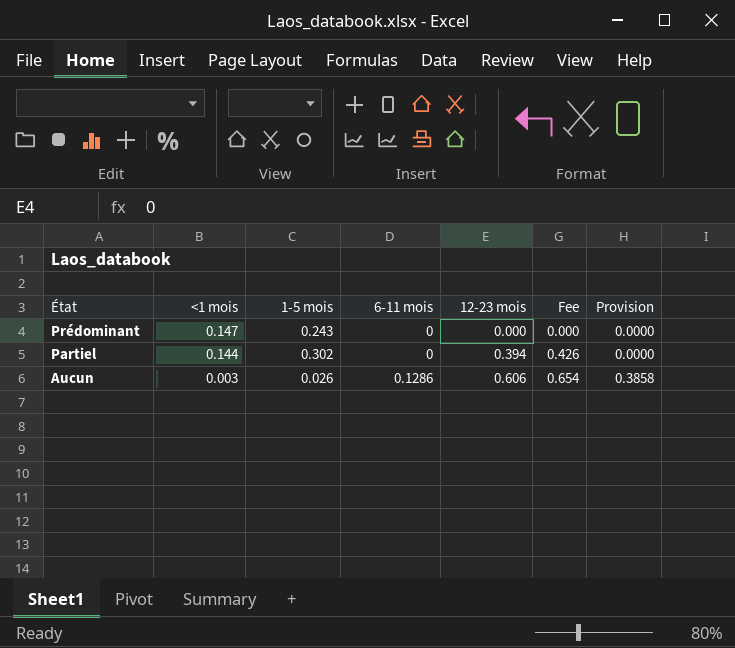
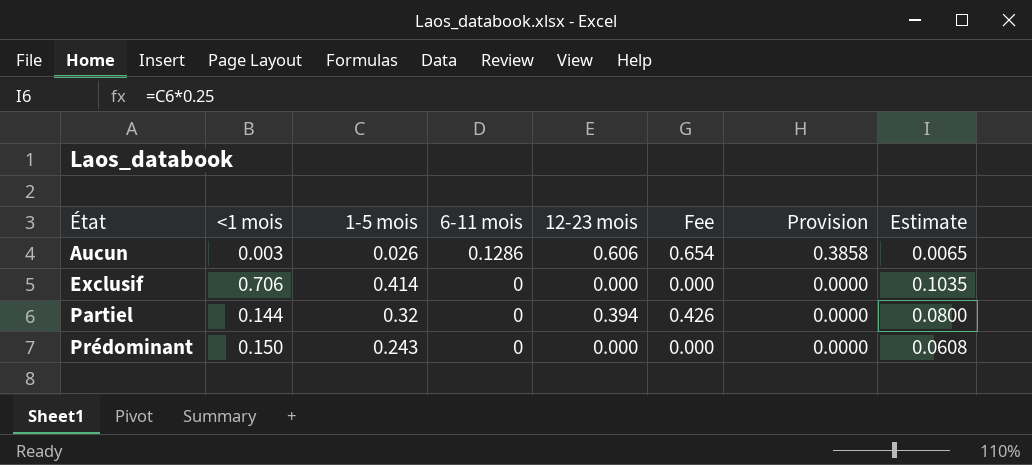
row order: État descending -> État ascending
column Estimate | formula: none -> [1-5 mois] * 0.25
row Exclusif: none -> 0.706 | 0.414 | 0 | 0.000 | 0.000 | 0.0000 | 0.1035
Partiel | 1-5 mois: 0.302 -> 0.32
Prédominant | <1 mois: 0.147 -> 0.150

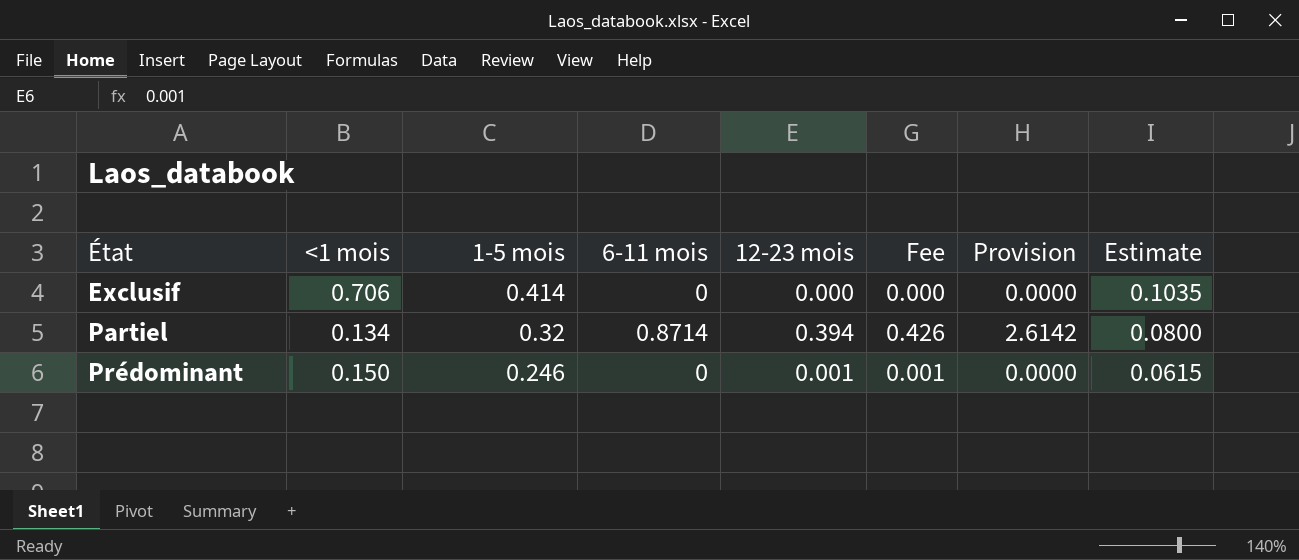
row Aucun: 0.003 | 0.026 | 0.1286 | 0.606 | 0.654 | 0.3858 | 0.0065 -> none
Partiel | <1 mois: 0.144 -> 0.134
Partiel | 6-11 mois: 0 -> 0.8714
Partiel | Provision: 0.0000 -> 2.6142
Prédominant | 1-5 mois: 0.243 -> 0.246
Prédominant | 12-23 mois: 0.000 -> 0.001
Prédominant | Fee: 0.000 -> 0.001
Prédominant | Estimate: 0.0608 -> 0.0615

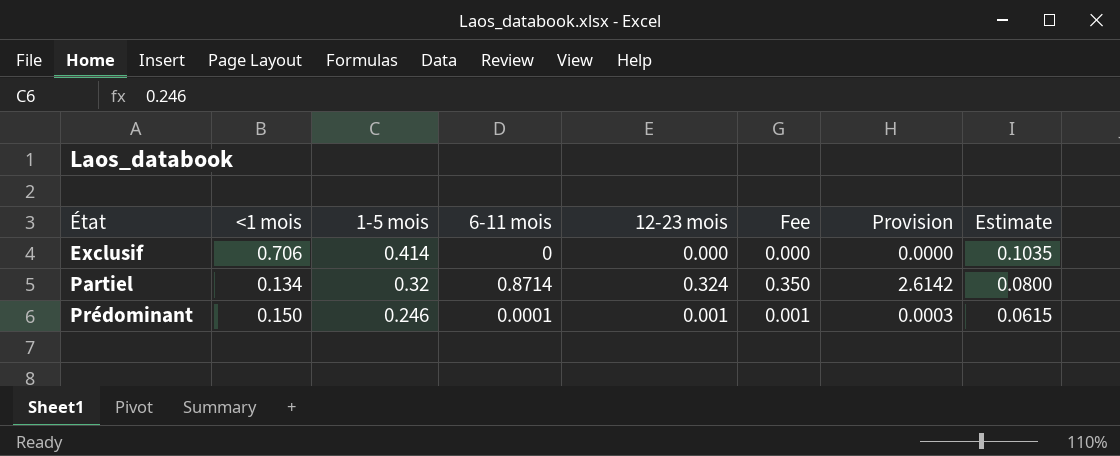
Partiel | 12-23 mois: 0.394 -> 0.324
Partiel | Fee: 0.426 -> 0.350
Prédominant | 6-11 mois: 0 -> 0.0001
Prédominant | Provision: 0.0000 -> 0.0003

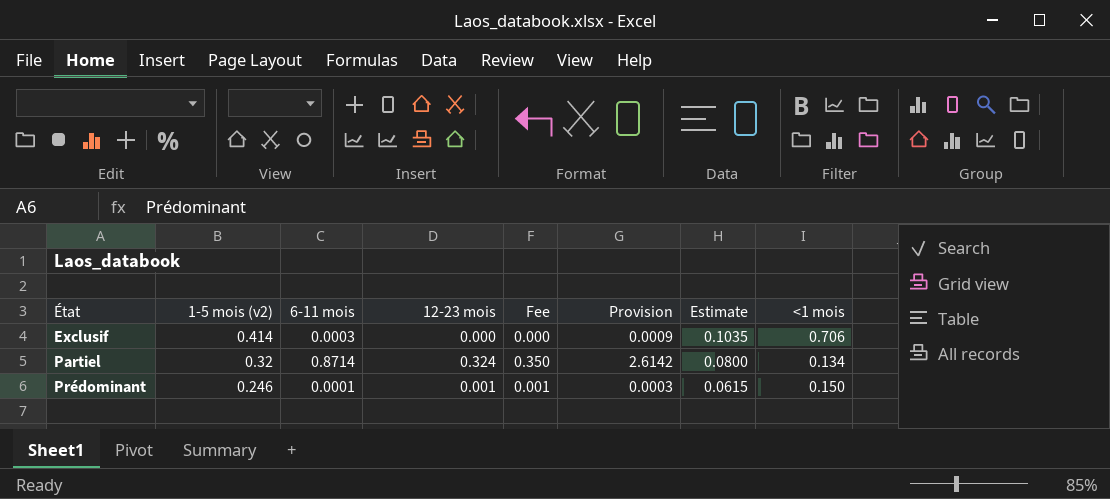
column name: 1-5 mois -> 1-5 mois (v2)
column <1 mois | position: 2 -> 8
Exclusif | 6-11 mois: 0 -> 0.0003
Exclusif | Provision: 0.0000 -> 0.0009

